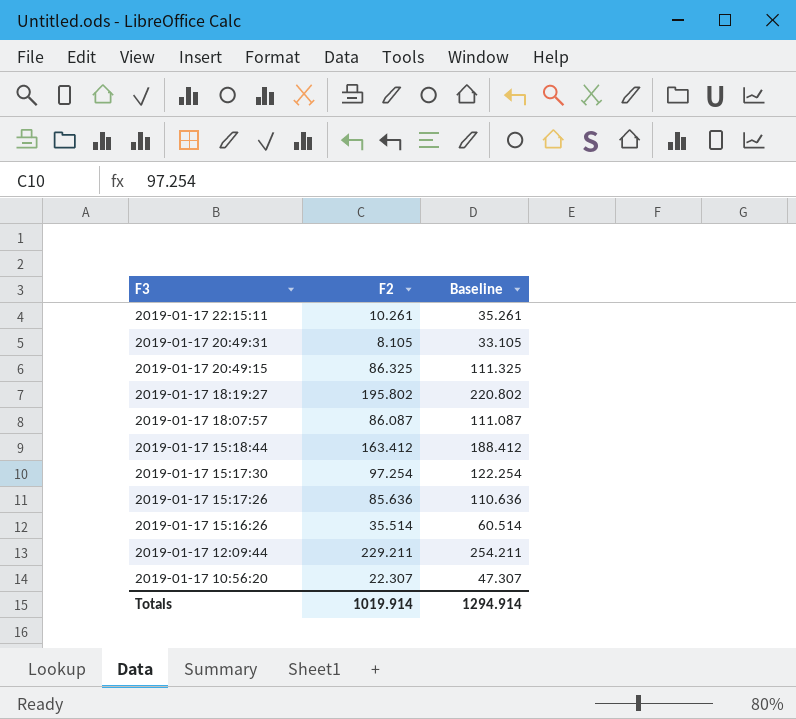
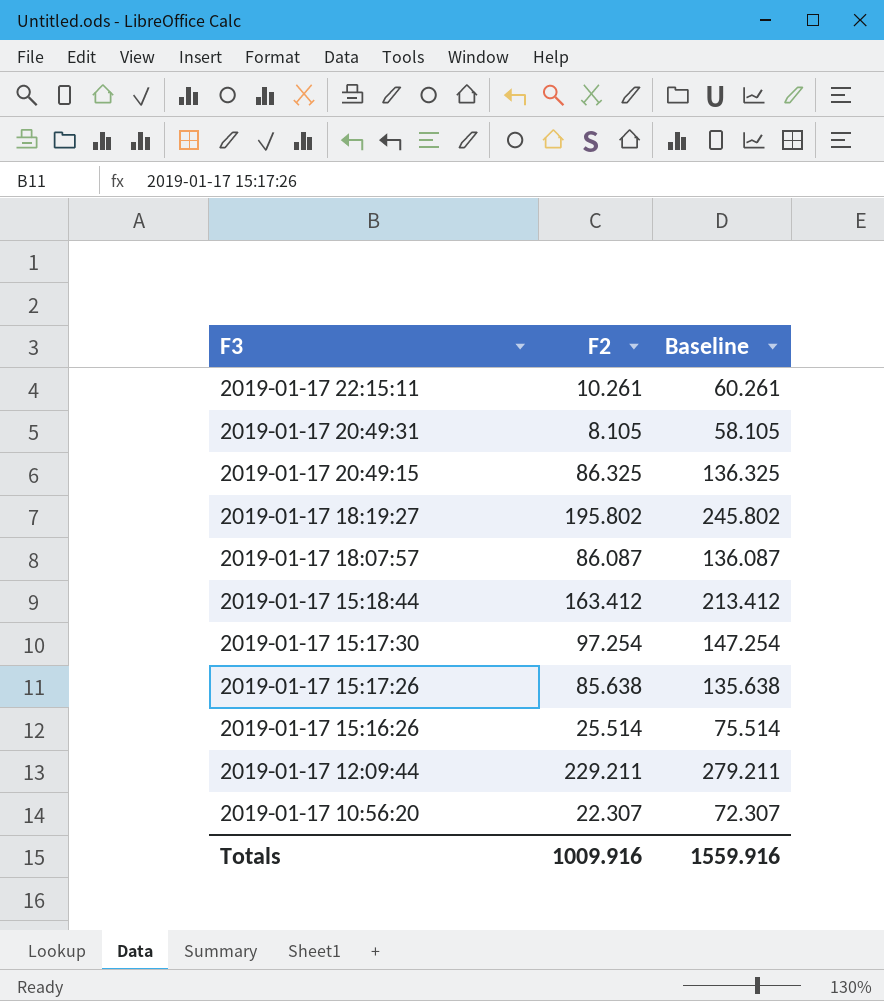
column Baseline | formula: [F2] + 25 -> [F2] + 50
2019-01-17 15:17:26 | F2: 85.636 -> 85.638
2019-01-17 15:16:26 | F2: 35.514 -> 25.514
Totals | F2: 1019.914 -> 1009.916
Totals | Baseline: 1294.914 -> 1559.916

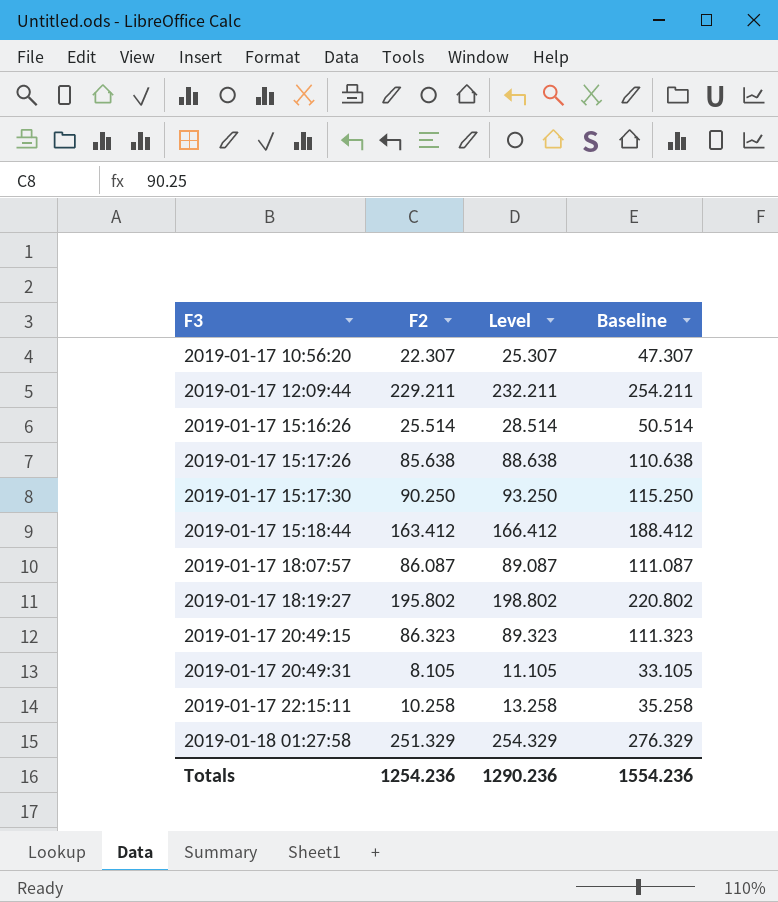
row order: F3 descending -> F3 ascending
column Level | formula: none -> [F2] + 3
column Baseline | formula: [F2] + 50 -> [F2] + 25
2019-01-17 15:17:30 | F2: 97.254 -> 90.250
2019-01-17 20:49:15 | F2: 86.325 -> 86.323
2019-01-17 22:15:11 | F2: 10.261 -> 10.258
row 2019-01-18 01:27:58: none -> 251.329 | 254.329 | 276.329
Totals | F2: 1009.916 -> 1254.236
Totals | Baseline: 1559.916 -> 1554.236

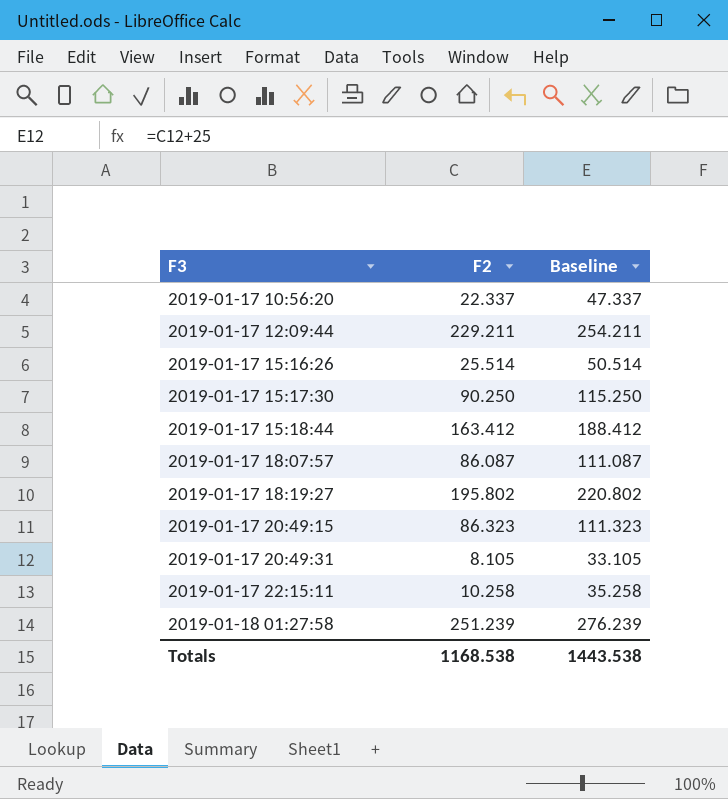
column Level | formula: [F2] + 3 -> none
row 2019-01-17 15:17:26: 85.638 | 88.638 | 110.638 -> none
2019-01-17 10:56:20 | F2: 22.307 -> 22.337
2019-01-17 10:56:20 | Baseline: 47.307 -> 47.337
2019-01-18 01:27:58 | F2: 251.329 -> 251.239
2019-01-18 01:27:58 | Baseline: 276.329 -> 276.239
Totals | F2: 1254.236 -> 1168.538
Totals | Baseline: 1554.236 -> 1443.538

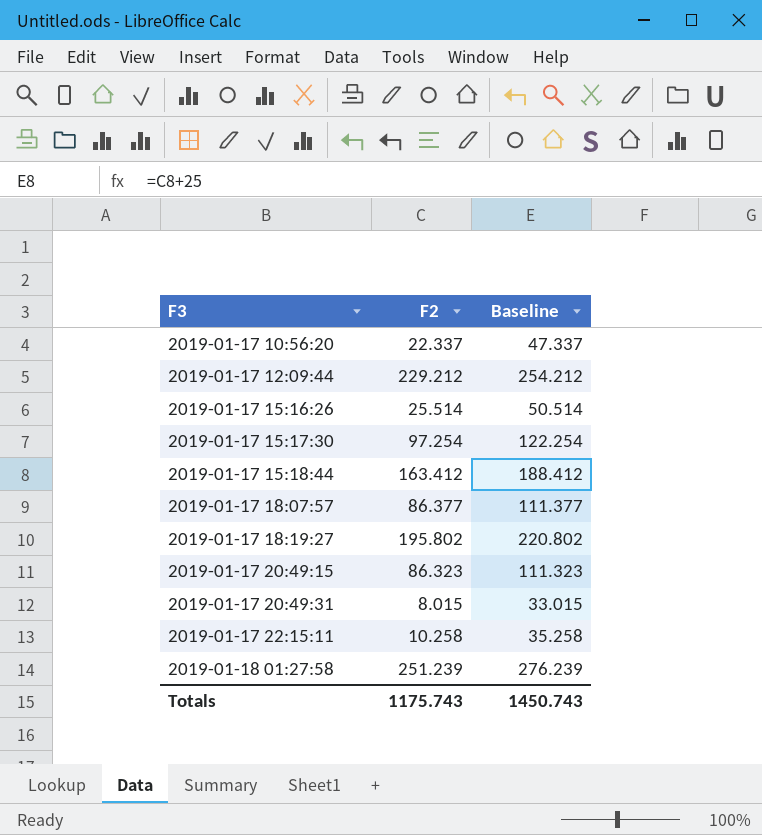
2019-01-17 12:09:44 | F2: 229.211 -> 229.212
2019-01-17 12:09:44 | Baseline: 254.211 -> 254.212
2019-01-17 15:17:30 | F2: 90.250 -> 97.254
2019-01-17 15:17:30 | Baseline: 115.250 -> 122.254
2019-01-17 18:07:57 | F2: 86.087 -> 86.377
2019-01-17 18:07:57 | Baseline: 111.087 -> 111.377
2019-01-17 20:49:31 | F2: 8.105 -> 8.015
2019-01-17 20:49:31 | Baseline: 33.105 -> 33.015
Totals | F2: 1168.538 -> 1175.743
Totals | Baseline: 1443.538 -> 1450.743

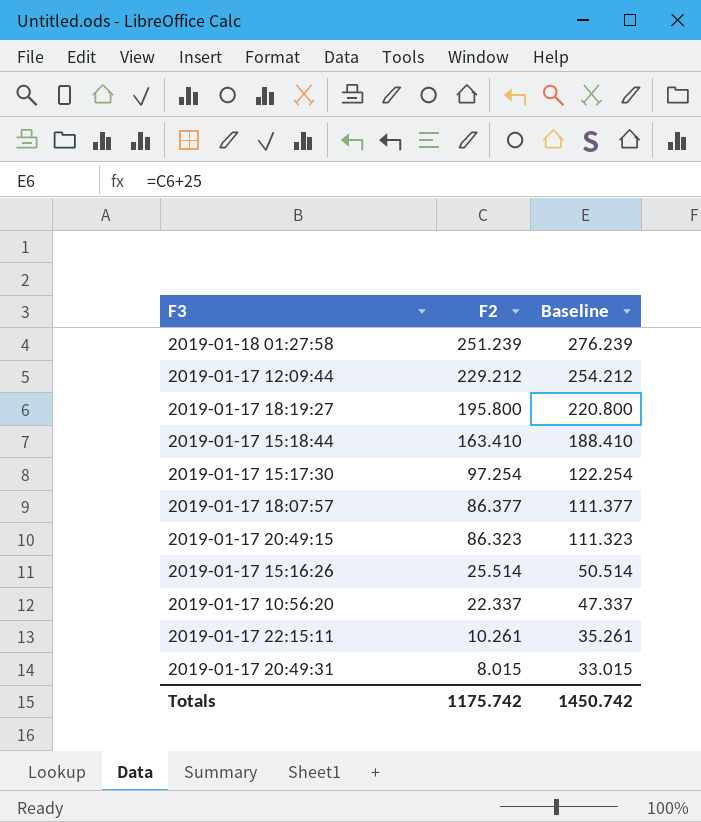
row order: F3 ascending -> F2 descending
2019-01-17 18:19:27 | F2: 195.802 -> 195.800
2019-01-17 18:19:27 | Baseline: 220.802 -> 220.800
2019-01-17 15:18:44 | F2: 163.412 -> 163.410
2019-01-17 15:18:44 | Baseline: 188.412 -> 188.410
2019-01-17 22:15:11 | F2: 10.258 -> 10.261
2019-01-17 22:15:11 | Baseline: 35.258 -> 35.261
Totals | F2: 1175.743 -> 1175.742
Totals | Baseline: 1450.743 -> 1450.742

